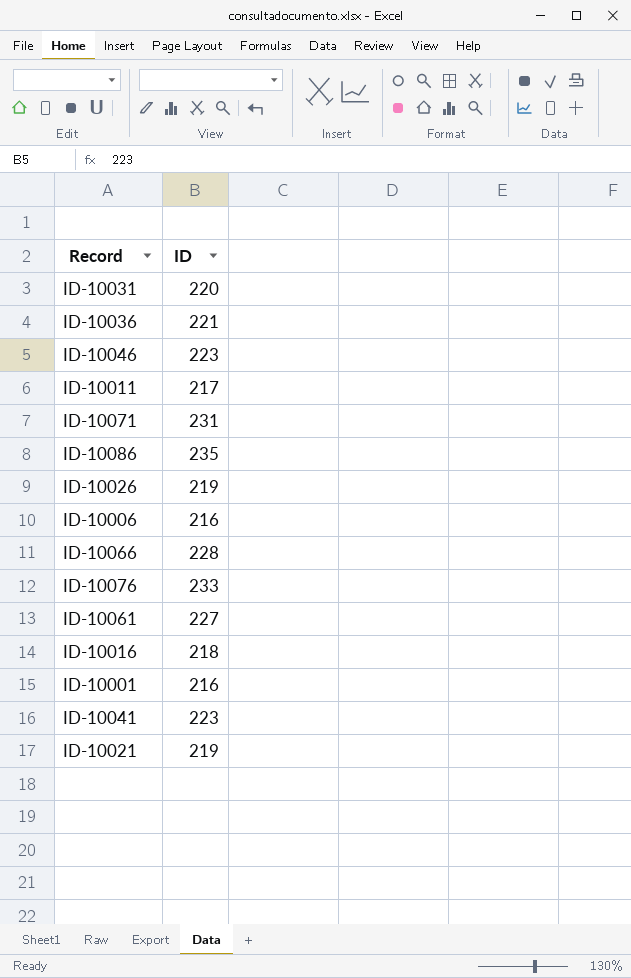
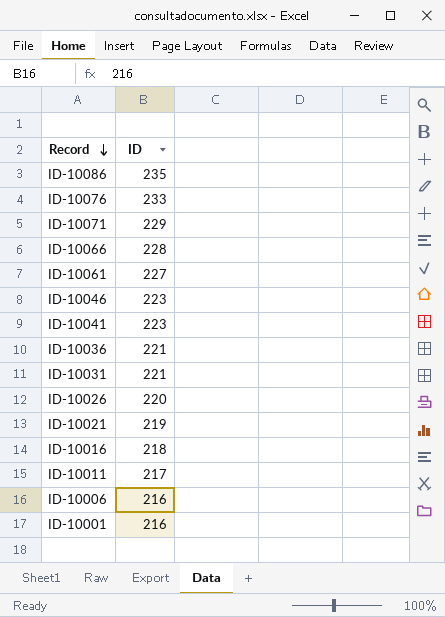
row order: none -> Record descending
ID-10071 | ID: 231 -> 229
ID-10031 | ID: 220 -> 221
ID-10026 | ID: 219 -> 220

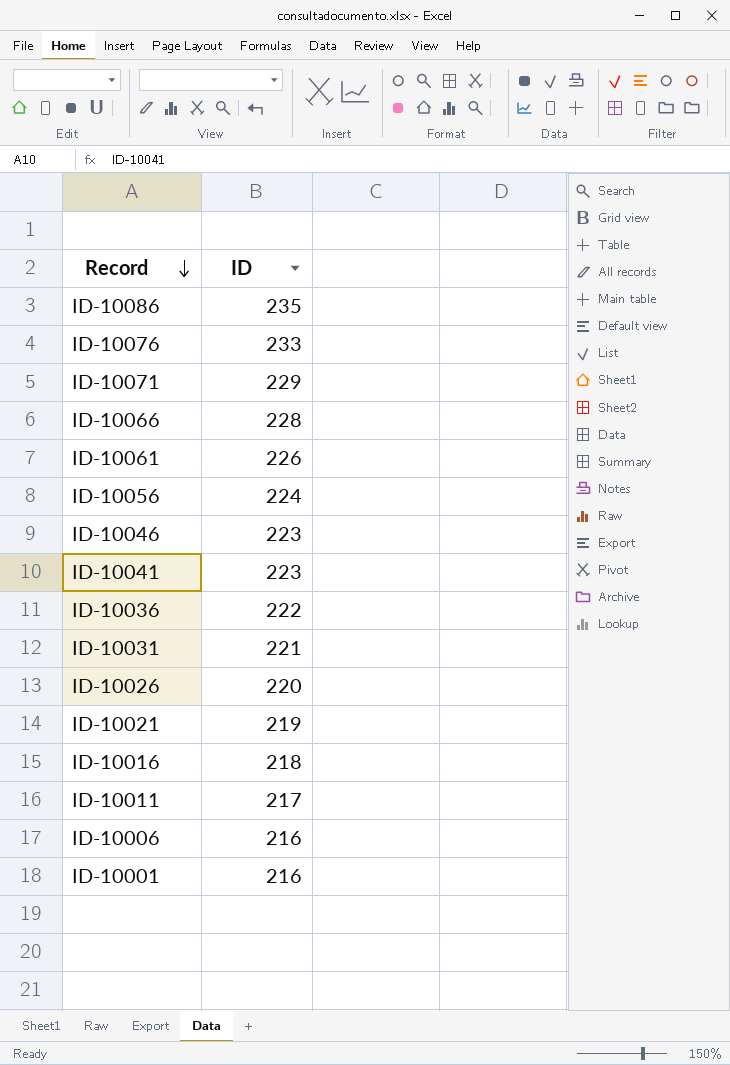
ID-10061 | ID: 227 -> 226
row ID-10056: none -> 224
ID-10036 | ID: 221 -> 222

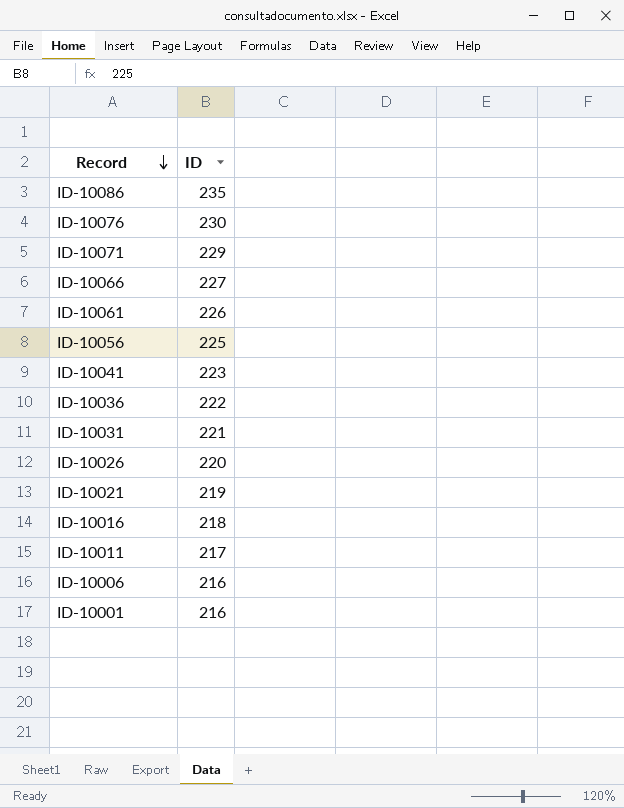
row ID-10046: 223 -> none
ID-10076 | ID: 233 -> 230
ID-10066 | ID: 228 -> 227
ID-10056 | ID: 224 -> 225

